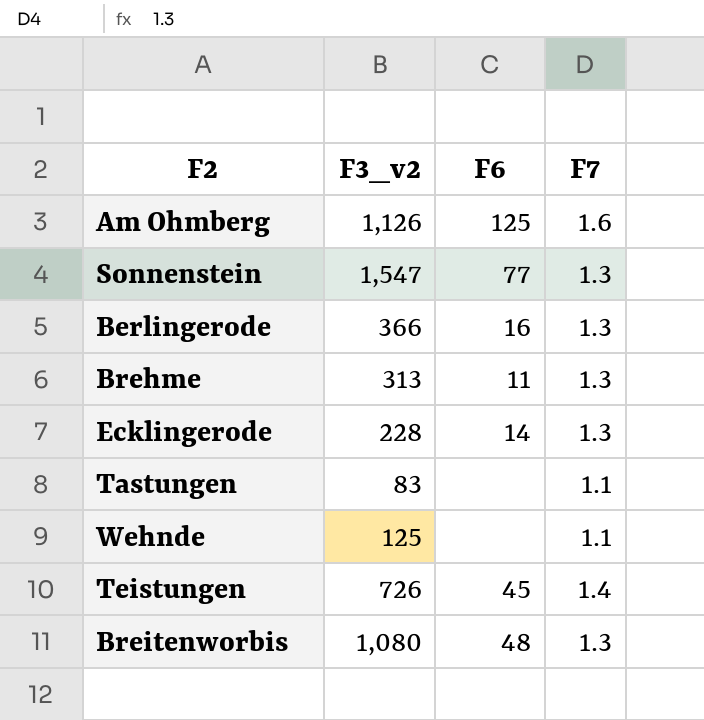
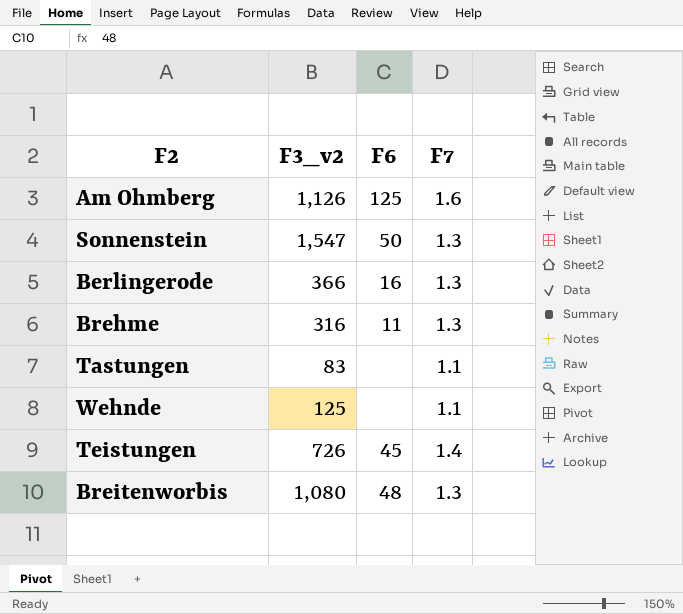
row Ecklingerode: 228 | 14 | 1.3 -> none
Sonnenstein | F6: 77 -> 50
Brehme | F3_v2: 313 -> 316

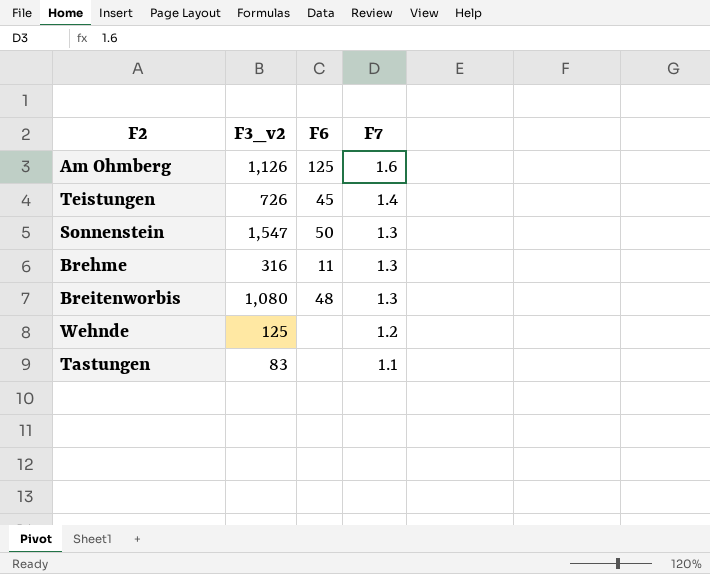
row order: none -> F7 descending
row Berlingerode: 366 | 16 | 1.3 -> none
Wehnde | F7: 1.1 -> 1.2

